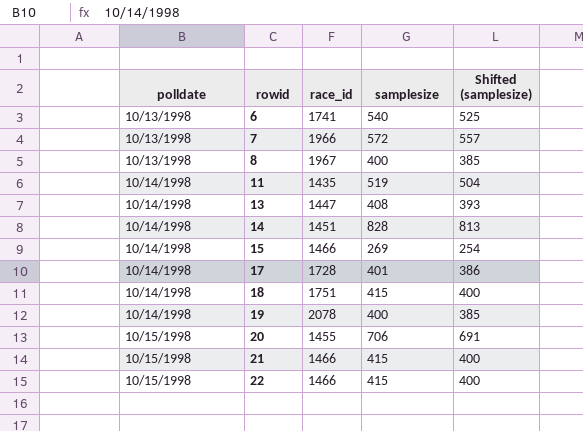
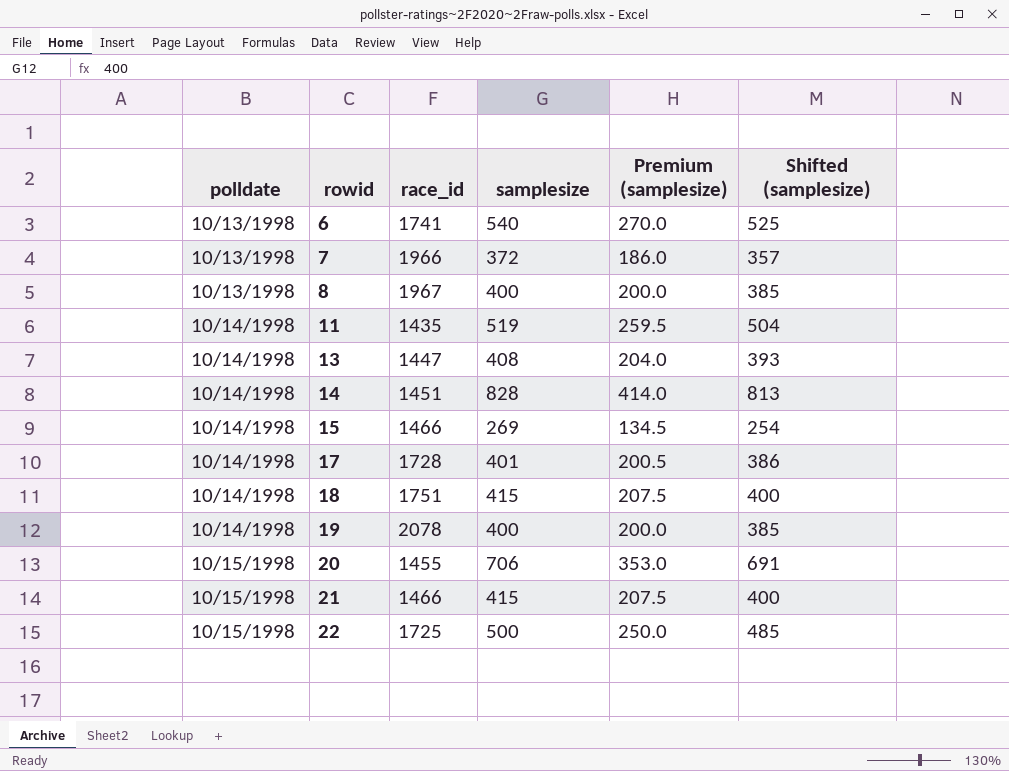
column Premium (samplesize) | formula: none -> [samplesize] * 0.5
7 | samplesize: 572 -> 372
7 | Shifted (samplesize): 557 -> 357
22 | race_id: 1466 -> 1725
22 | samplesize: 415 -> 500
22 | Shifted (samplesize): 400 -> 485

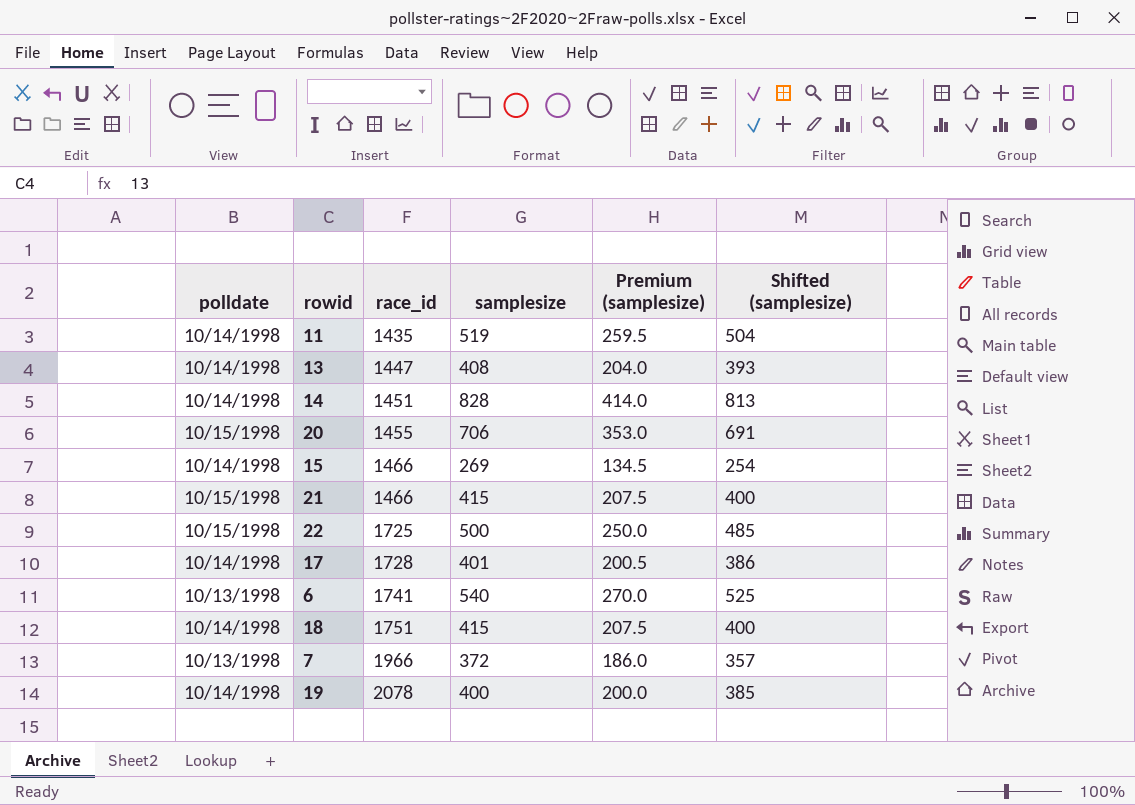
row order: polldate ascending -> race_id ascending
row 8: 10/13/1998 | 1967 | 400 | 200.0 | 385 -> none

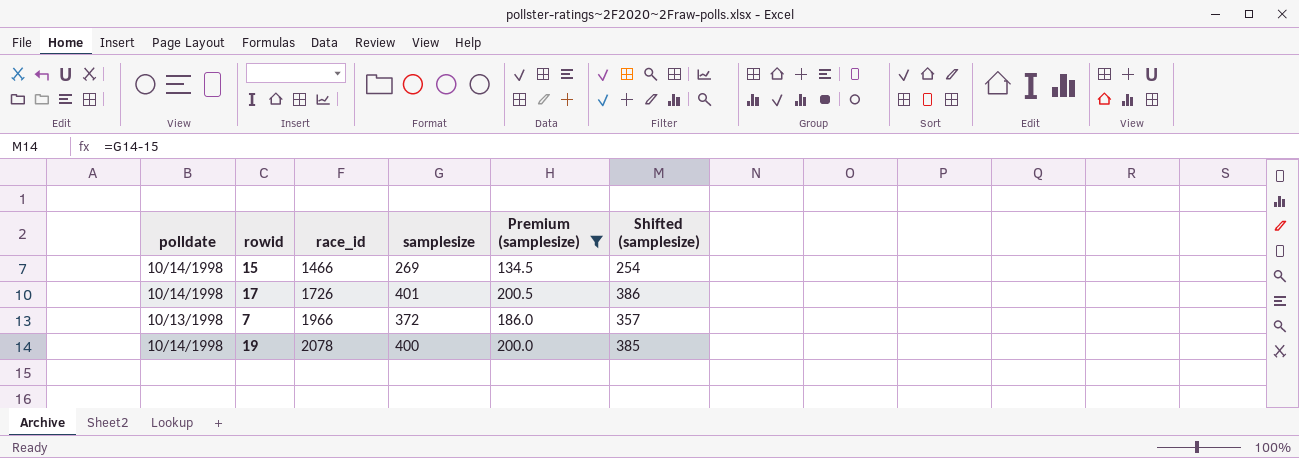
filter: none -> Premium (samplesize) <= 200.5
17 | race_id: 1728 -> 1726

